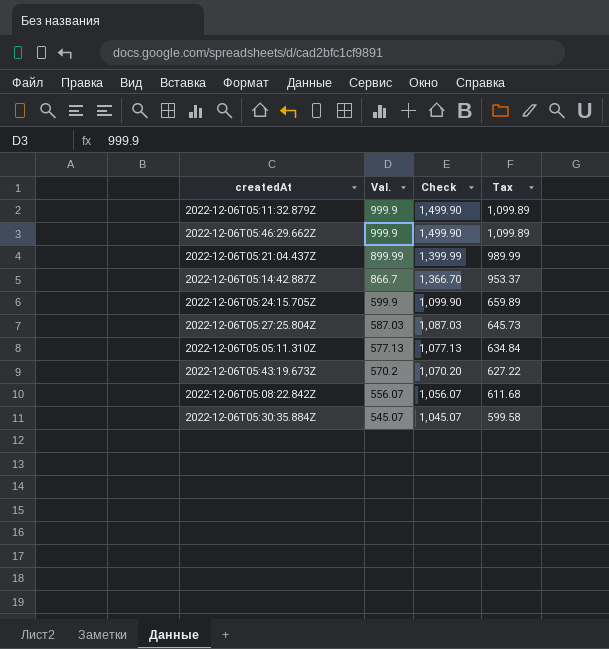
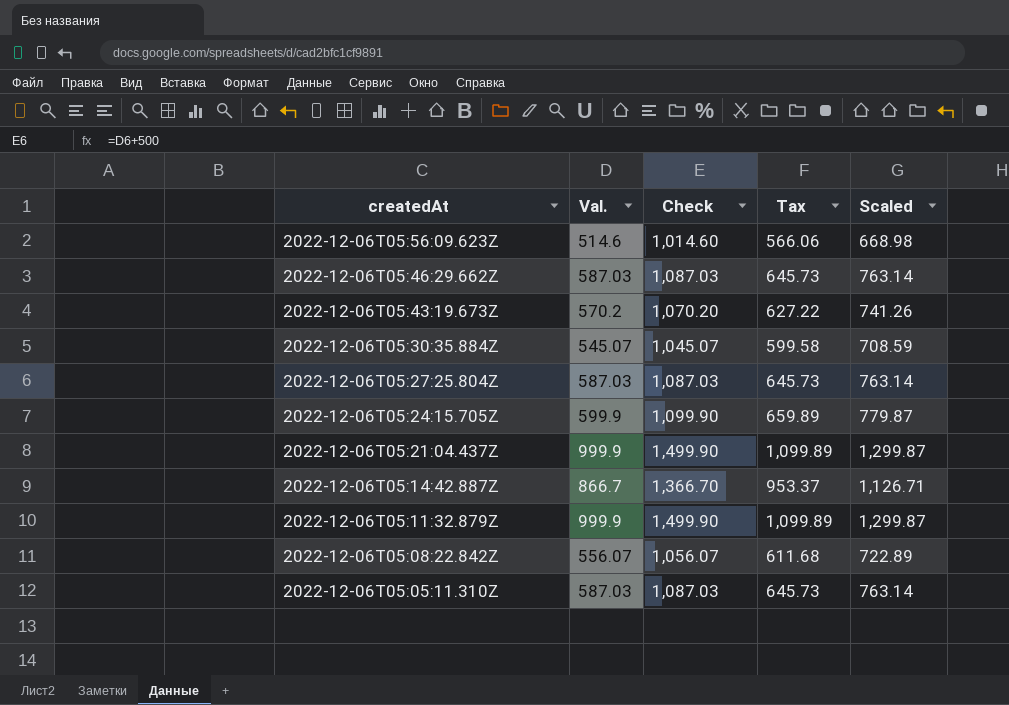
row order: Val. descending -> createdAt descending
column Scaled | formula: none -> [Val.] * 1.3
row 2022-12-06T05:56:09.623Z: none -> 514.6 | 1,014.60 | 566.06 | 668.98
2022-12-06T05:46:29.662Z | Val.: 999.9 -> 587.03
2022-12-06T05:46:29.662Z | Check: 1,499.90 -> 1,087.03
2022-12-06T05:46:29.662Z | Tax: 1,099.89 -> 645.73
2022-12-06T05:21:04.437Z | Val.: 899.99 -> 999.9
2022-12-06T05:21:04.437Z | Check: 1,399.99 -> 1,499.90
2022-12-06T05:21:04.437Z | Tax: 989.99 -> 1,099.89
2022-12-06T05:05:11.310Z | Val.: 577.13 -> 587.03
2022-12-06T05:05:11.310Z | Check: 1,077.13 -> 1,087.03
2022-12-06T05:05:11.310Z | Tax: 634.84 -> 645.73

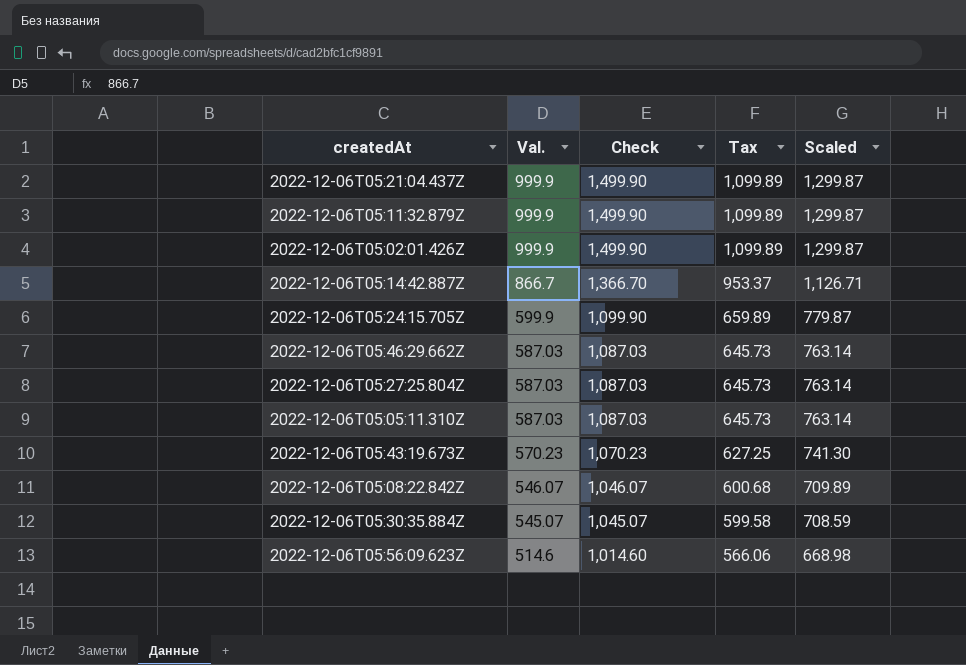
row order: createdAt descending -> Val. descending
row 2022-12-06T05:02:01.426Z: none -> 999.9 | 1,499.90 | 1,099.89 | 1,299.87
2022-12-06T05:43:19.673Z | Val.: 570.2 -> 570.23
2022-12-06T05:43:19.673Z | Check: 1,070.20 -> 1,070.23
2022-12-06T05:43:19.673Z | Tax: 627.22 -> 627.25
2022-12-06T05:43:19.673Z | Scaled: 741.26 -> 741.30
2022-12-06T05:08:22.842Z | Val.: 556.07 -> 546.07
2022-12-06T05:08:22.842Z | Check: 1,056.07 -> 1,046.07
2022-12-06T05:08:22.842Z | Tax: 611.68 -> 600.68
2022-12-06T05:08:22.842Z | Scaled: 722.89 -> 709.89

